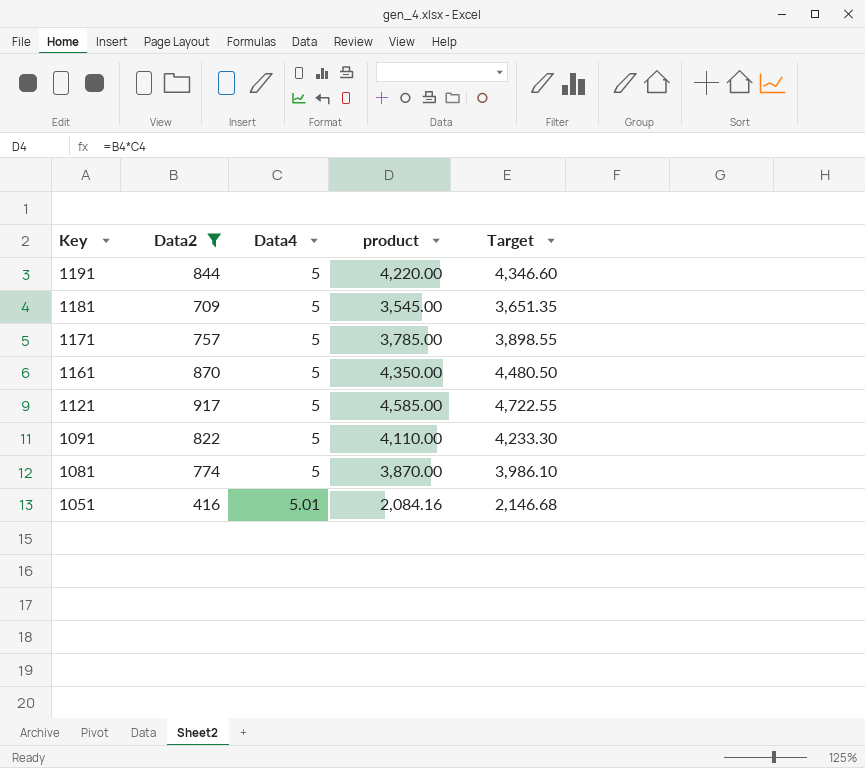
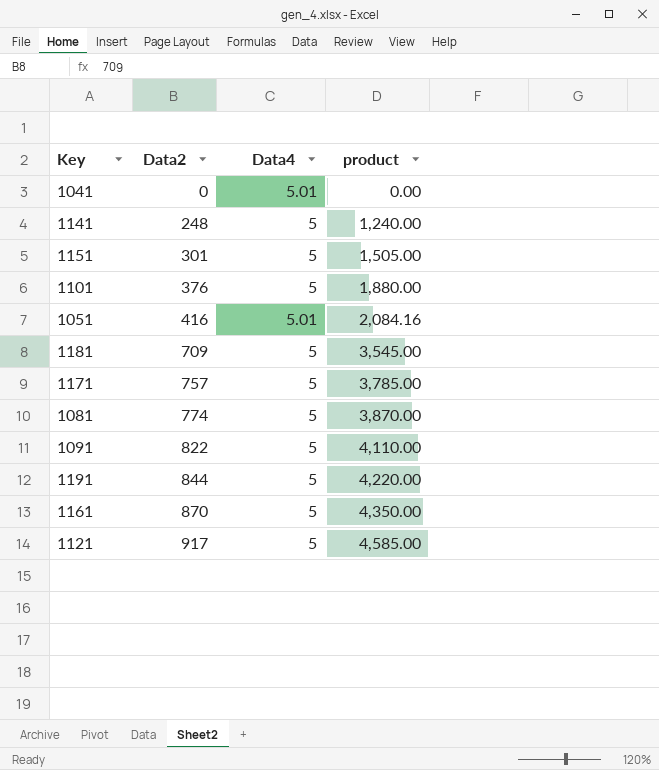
filter: Data2 >= 416 -> none
row order: Key descending -> Data2 ascending
column Target | formula: [product] * 1.03 -> none

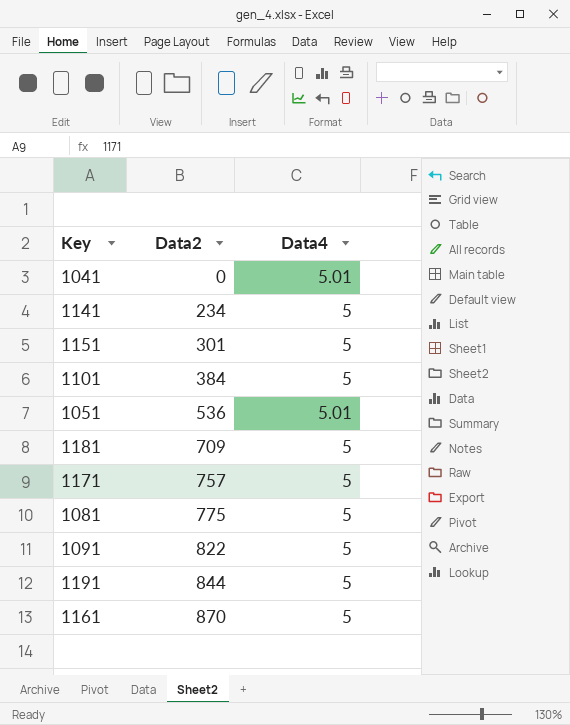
column product | formula: [Data2] * [Data4] -> none
row 1121: 917 | 5 | 4,585.00 -> none
1141 | Data2: 248 -> 234
1101 | Data2: 376 -> 384
1051 | Data2: 416 -> 536
1081 | Data2: 774 -> 775

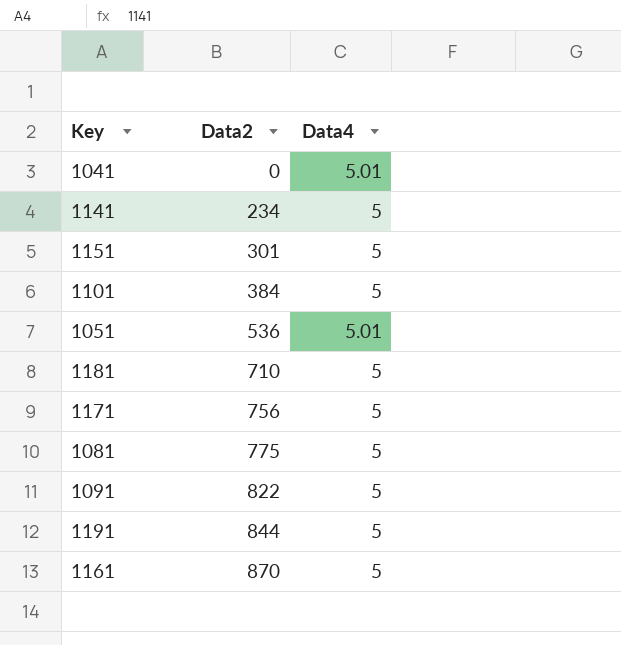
1181 | Data2: 709 -> 710
1171 | Data2: 757 -> 756

